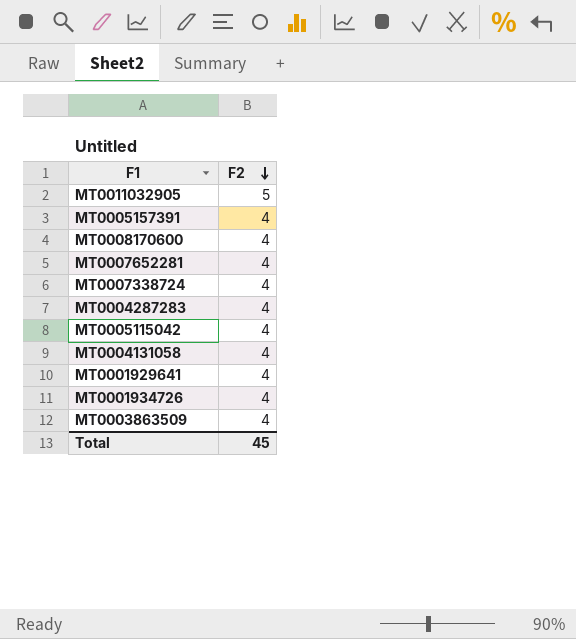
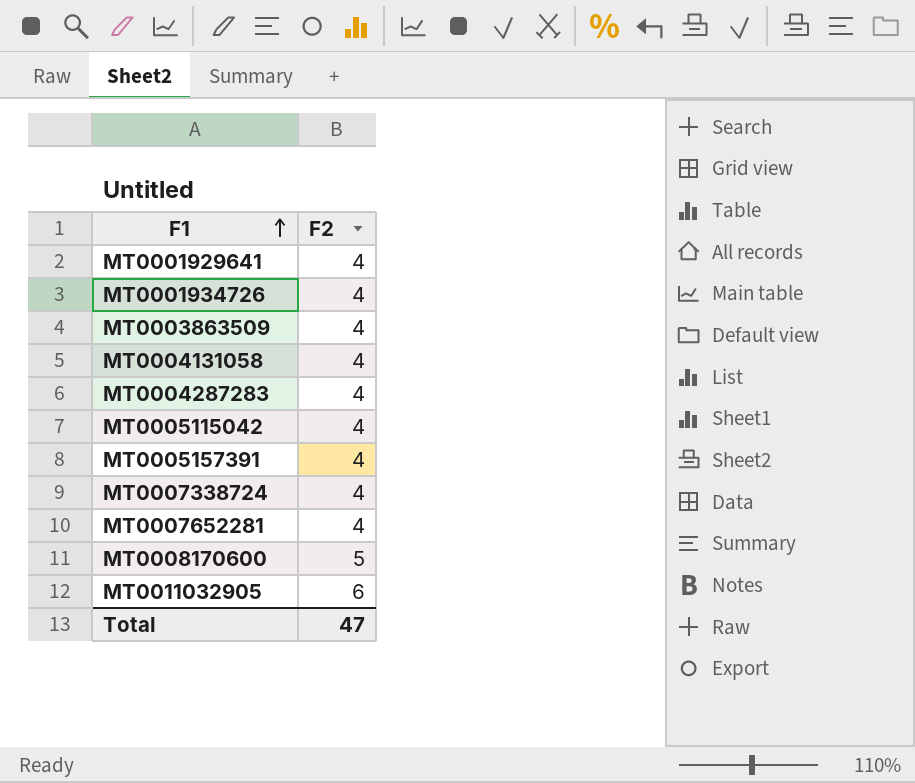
row order: F2 descending -> F1 ascending
MT0008170600 | F2: 4 -> 5
MT0011032905 | F2: 5 -> 6
Total | F2: 45 -> 47

